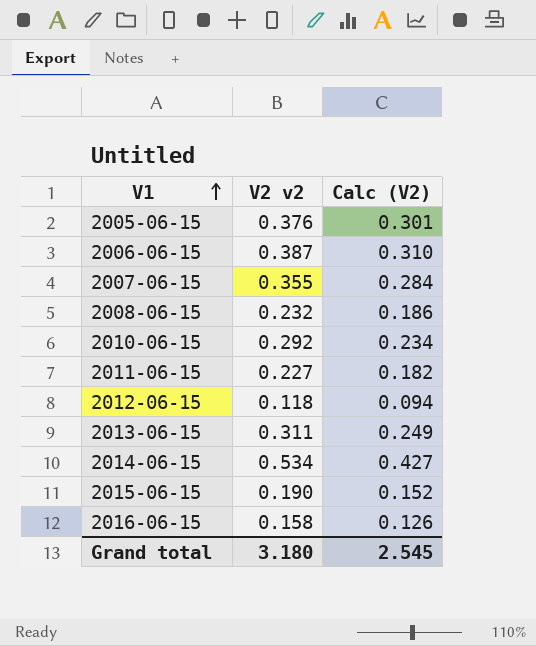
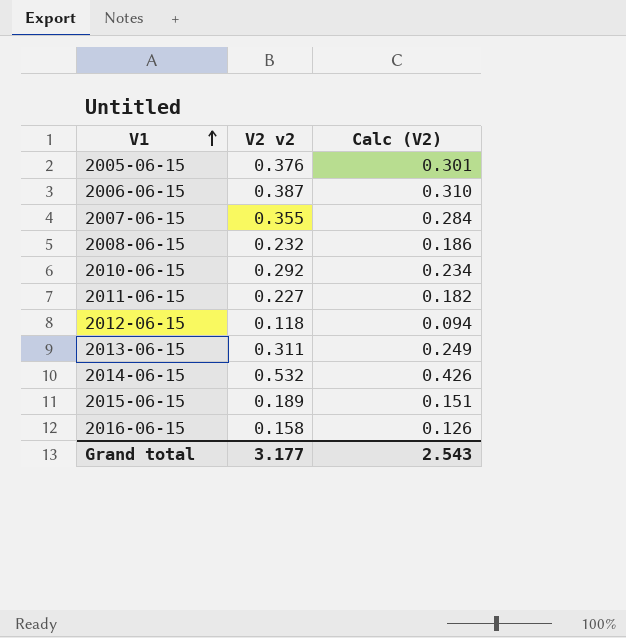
2014-06-15 | V2 v2: 0.534 -> 0.532
2014-06-15 | Calc (V2): 0.427 -> 0.426
2015-06-15 | V2 v2: 0.190 -> 0.189
2015-06-15 | Calc (V2): 0.152 -> 0.151
Grand total | V2 v2: 3.180 -> 3.177
Grand total | Calc (V2): 2.545 -> 2.543

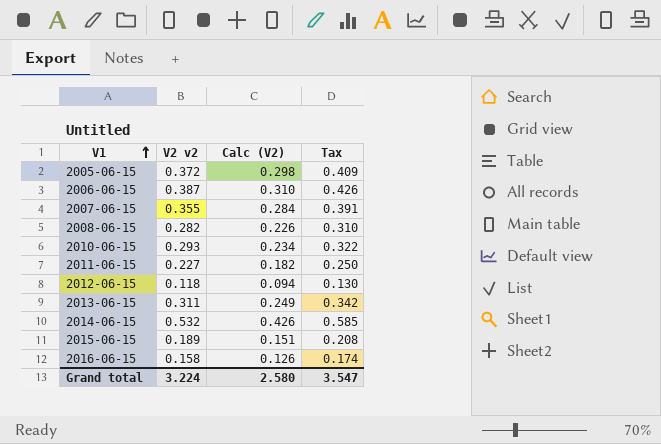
column Tax | formula: none -> [V2 v2] * 1.1
2005-06-15 | V2 v2: 0.376 -> 0.372
2005-06-15 | Calc (V2): 0.301 -> 0.298
2008-06-15 | V2 v2: 0.232 -> 0.282
2008-06-15 | Calc (V2): 0.186 -> 0.226
2010-06-15 | V2 v2: 0.292 -> 0.293
Grand total | V2 v2: 3.177 -> 3.224
Grand total | Calc (V2): 2.543 -> 2.580

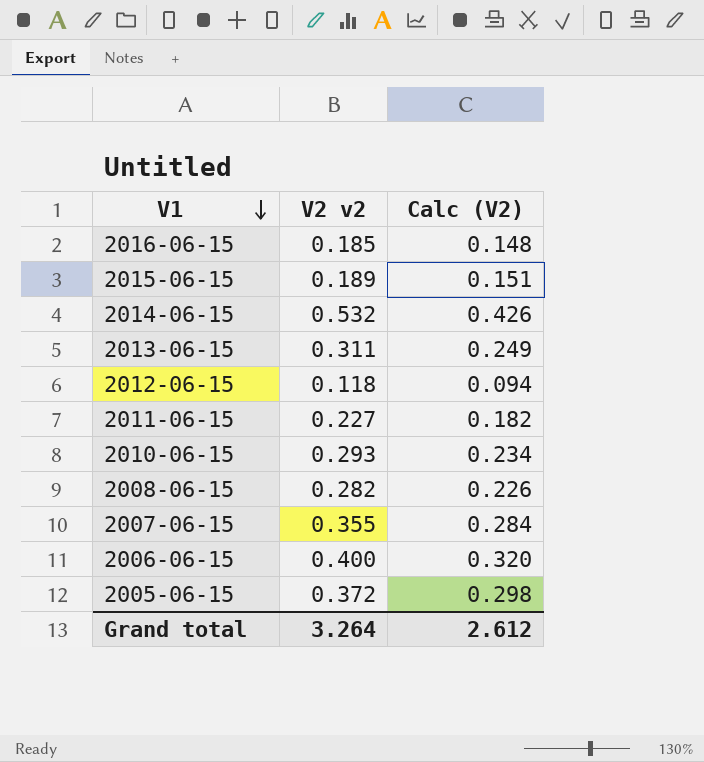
row order: V1 ascending -> V1 descending
column Tax | formula: [V2 v2] * 1.1 -> none
2016-06-15 | V2 v2: 0.158 -> 0.185
2016-06-15 | Calc (V2): 0.126 -> 0.148
2006-06-15 | V2 v2: 0.387 -> 0.400
2006-06-15 | Calc (V2): 0.310 -> 0.320
Grand total | V2 v2: 3.224 -> 3.264
Grand total | Calc (V2): 2.580 -> 2.612

